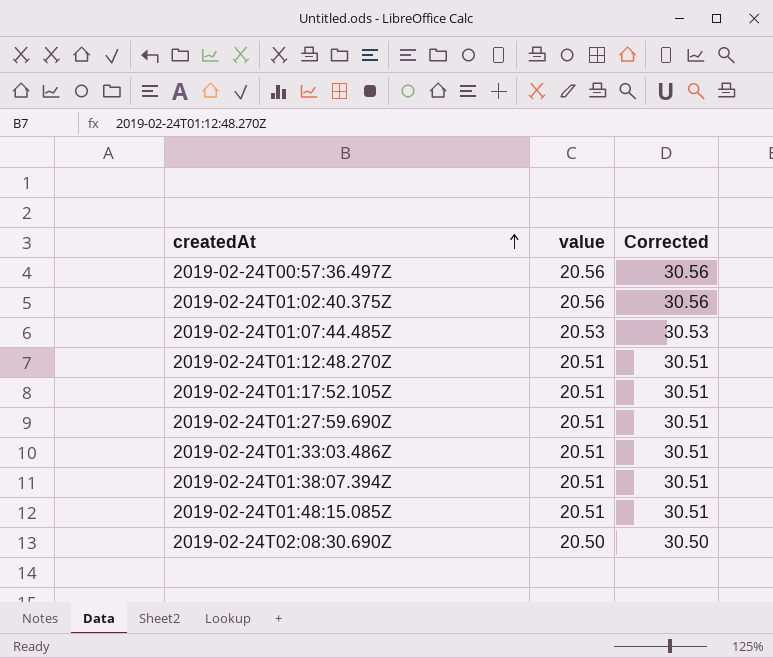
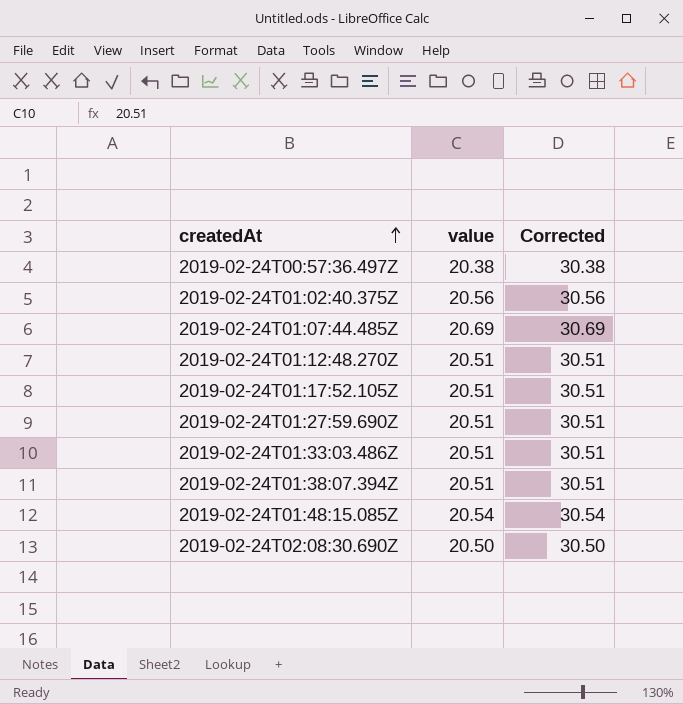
2019-02-24T00:57:36.497Z | value: 20.56 -> 20.38
2019-02-24T00:57:36.497Z | Corrected: 30.56 -> 30.38
2019-02-24T01:07:44.485Z | value: 20.53 -> 20.69
2019-02-24T01:07:44.485Z | Corrected: 30.53 -> 30.69
2019-02-24T01:48:15.085Z | value: 20.51 -> 20.54
2019-02-24T01:48:15.085Z | Corrected: 30.51 -> 30.54

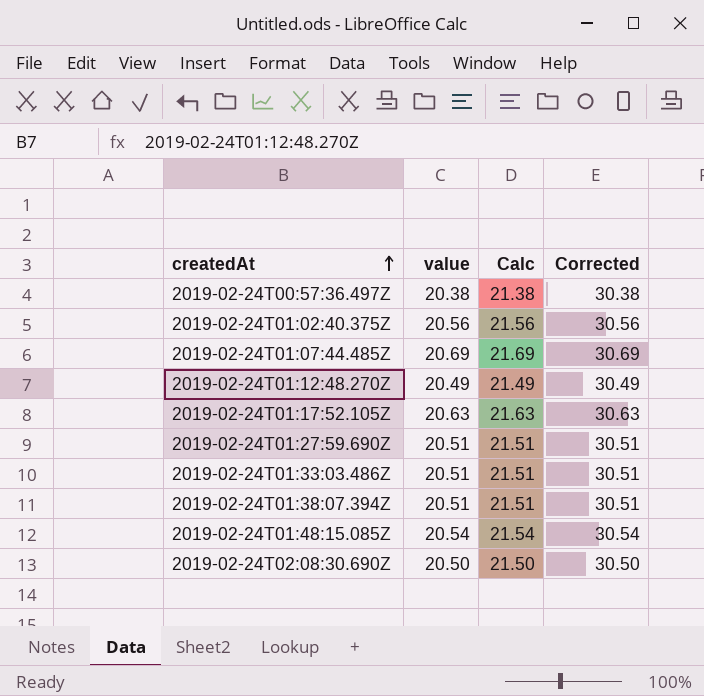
column Calc | formula: none -> [value] + 1
2019-02-24T01:12:48.270Z | value: 20.51 -> 20.49
2019-02-24T01:12:48.270Z | Corrected: 30.51 -> 30.49
2019-02-24T01:17:52.105Z | value: 20.51 -> 20.63
2019-02-24T01:17:52.105Z | Corrected: 30.51 -> 30.63

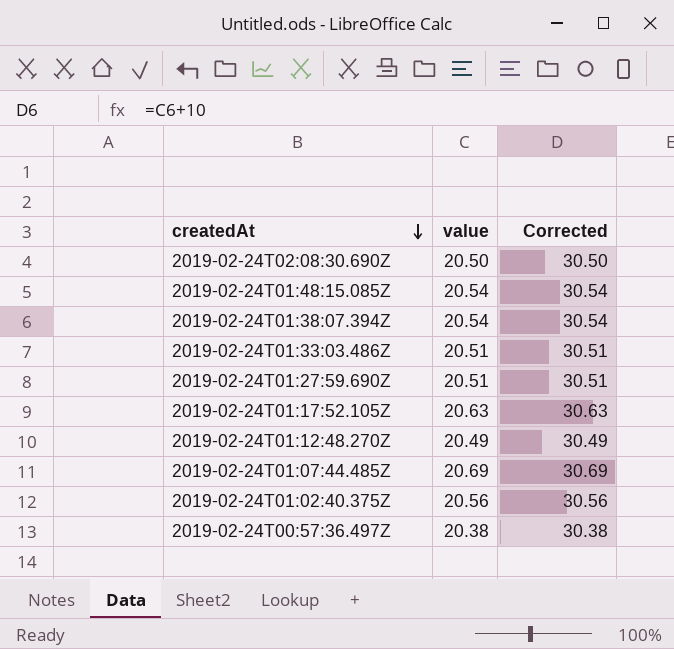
row order: createdAt ascending -> createdAt descending
column Calc | formula: [value] + 1 -> none
2019-02-24T01:38:07.394Z | value: 20.51 -> 20.54
2019-02-24T01:38:07.394Z | Corrected: 30.51 -> 30.54

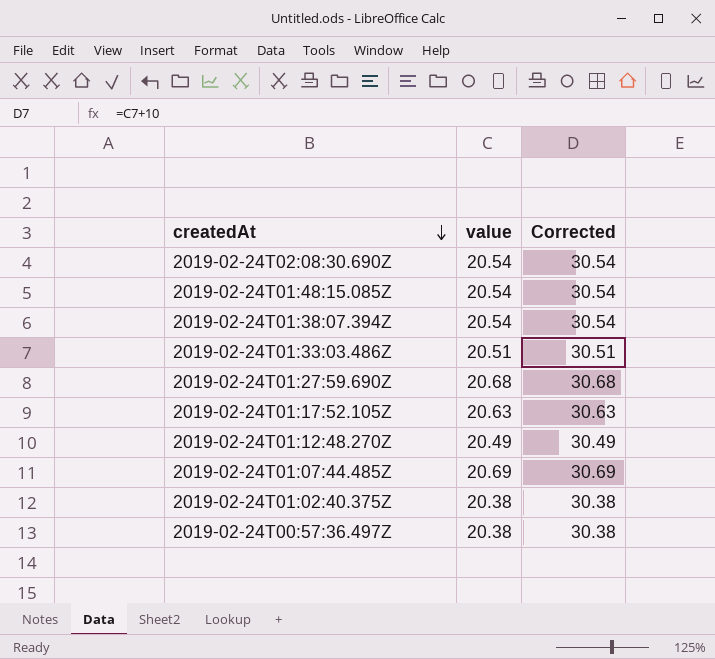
2019-02-24T02:08:30.690Z | value: 20.50 -> 20.54
2019-02-24T02:08:30.690Z | Corrected: 30.50 -> 30.54
2019-02-24T01:27:59.690Z | value: 20.51 -> 20.68
2019-02-24T01:27:59.690Z | Corrected: 30.51 -> 30.68
2019-02-24T01:02:40.375Z | value: 20.56 -> 20.38
2019-02-24T01:02:40.375Z | Corrected: 30.56 -> 30.38

